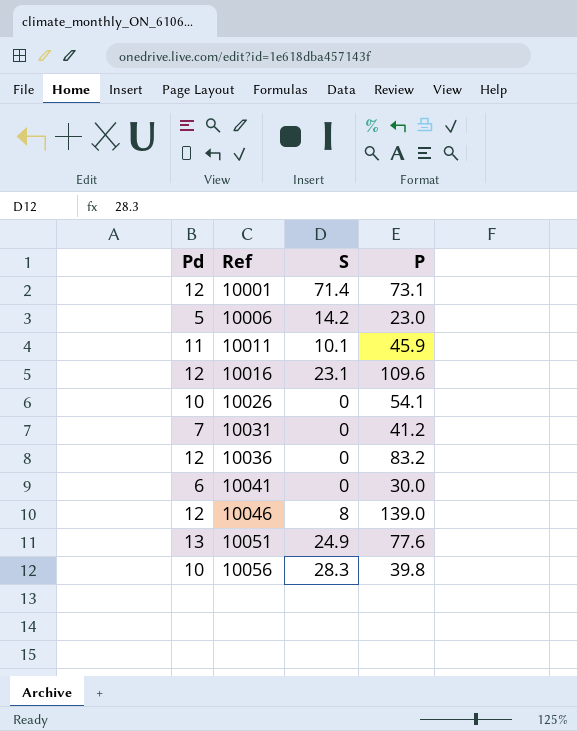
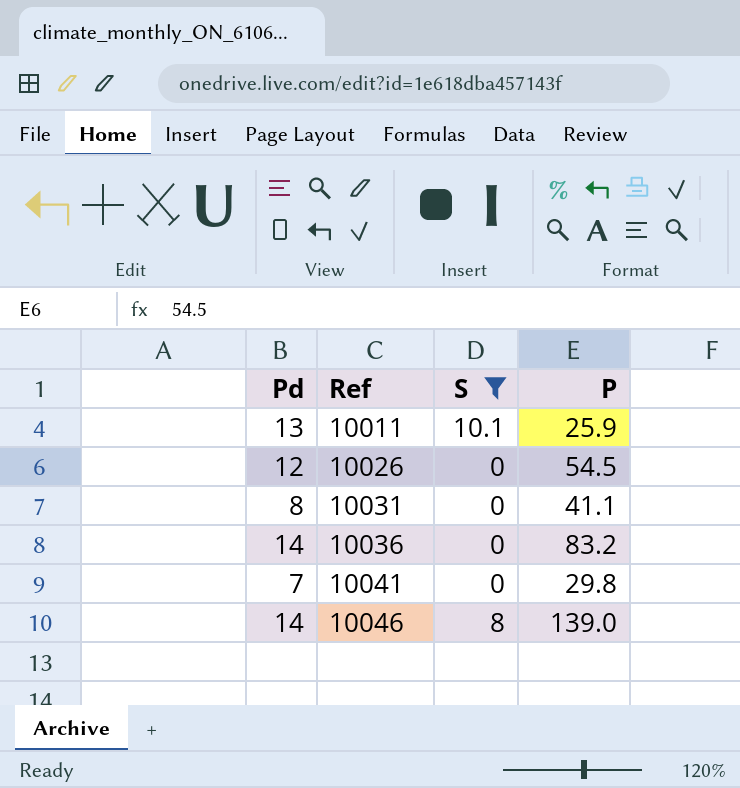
filter: none -> S <= 10.1
10011 | Pd: 11 -> 13
10011 | P: 45.9 -> 25.9
10026 | Pd: 10 -> 12
10026 | P: 54.1 -> 54.5
10031 | Pd: 7 -> 8
10031 | P: 41.2 -> 41.1
10036 | Pd: 12 -> 14
10041 | Pd: 6 -> 7
10041 | P: 30.0 -> 29.8
10046 | Pd: 12 -> 14

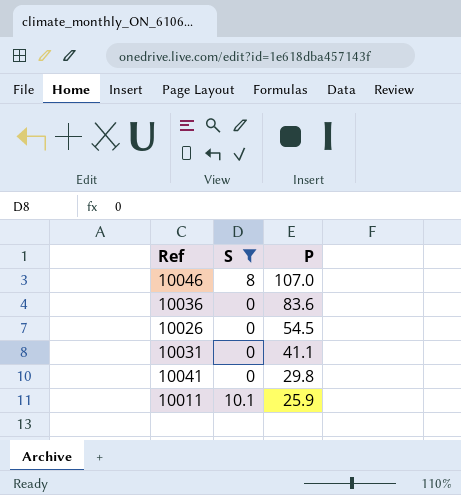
row order: Ref ascending -> P descending
column Pd | position: 1 -> none
10046 | P: 139.0 -> 107.0
10036 | P: 83.2 -> 83.6

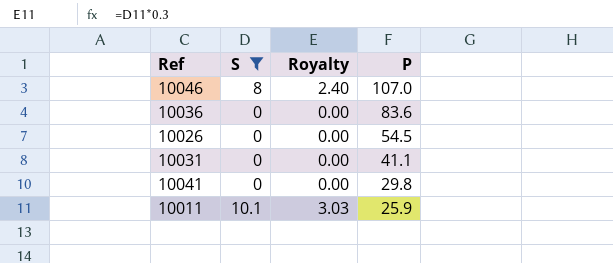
column Royalty | formula: none -> [S] * 0.3

